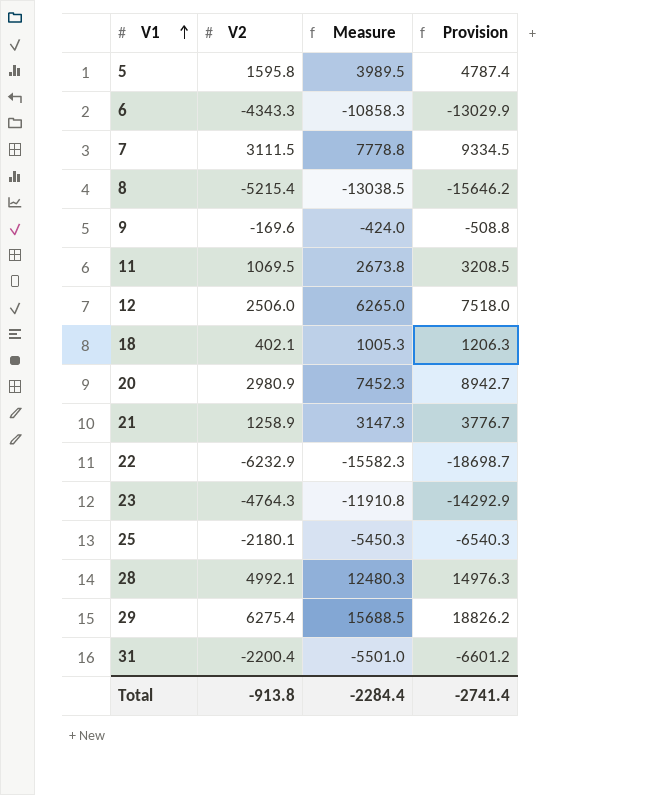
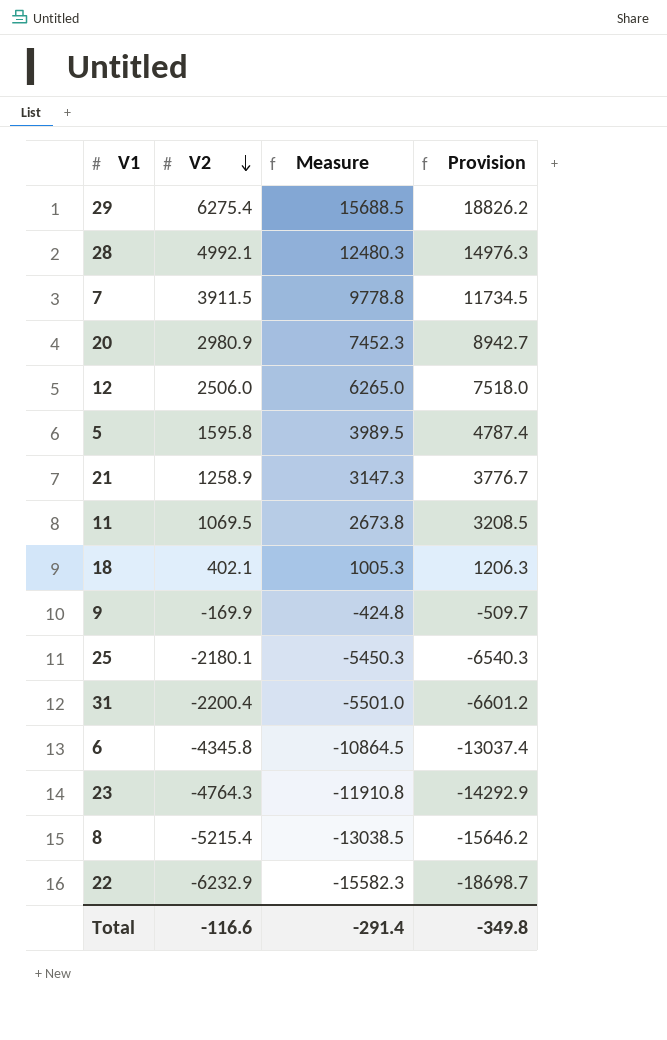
row order: V1 ascending -> V2 descending
7 | V2: 3111.5 -> 3911.5
7 | Measure: 7778.8 -> 9778.8
7 | Provision: 9334.5 -> 11734.5
9 | V2: -169.6 -> -169.9
9 | Measure: -424.0 -> -424.8
9 | Provision: -508.8 -> -509.7
6 | V2: -4343.3 -> -4345.8
6 | Measure: -10858.3 -> -10864.5
6 | Provision: -13029.9 -> -13037.4
Total | V2: -913.8 -> -116.6
Total | Measure: -2284.4 -> -291.4
Total | Provision: -2741.4 -> -349.8

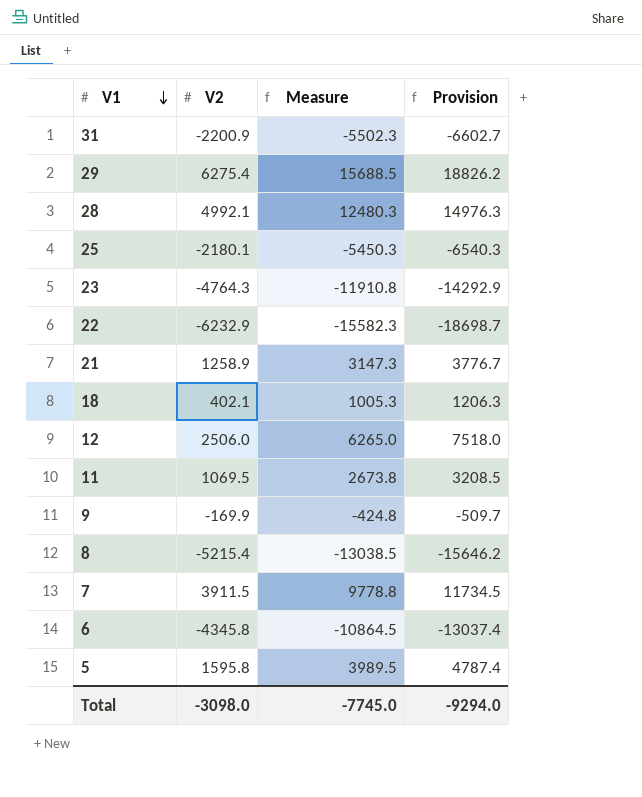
row order: V2 descending -> V1 descending
row 20: 2980.9 | 7452.3 | 8942.7 -> none
31 | V2: -2200.4 -> -2200.9
31 | Measure: -5501.0 -> -5502.3
31 | Provision: -6601.2 -> -6602.7
Total | V2: -116.6 -> -3098.0
Total | Measure: -291.4 -> -7745.0
Total | Provision: -349.8 -> -9294.0

